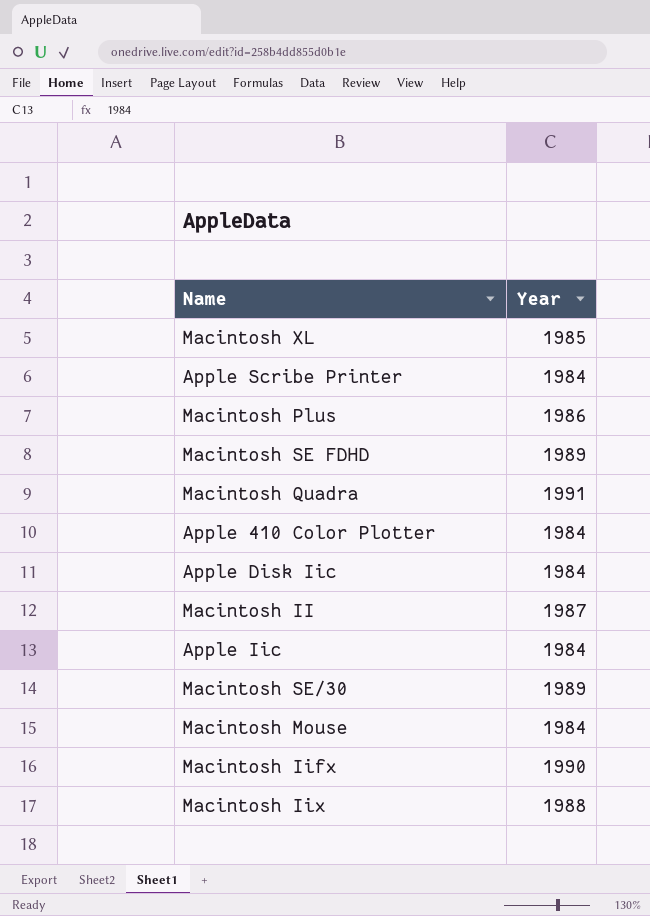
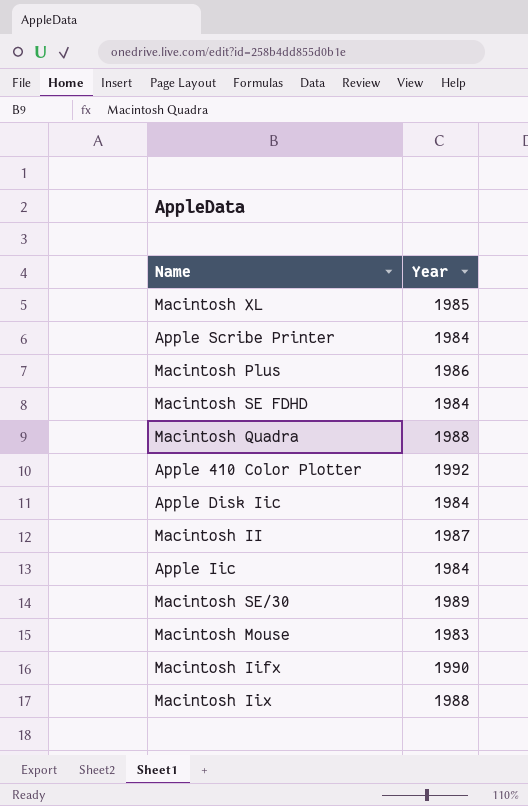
Macintosh SE FDHD | Year: 1989 -> 1984
Macintosh Quadra | Year: 1991 -> 1988
Apple 410 Color Plotter | Year: 1984 -> 1992
Macintosh Mouse | Year: 1984 -> 1983

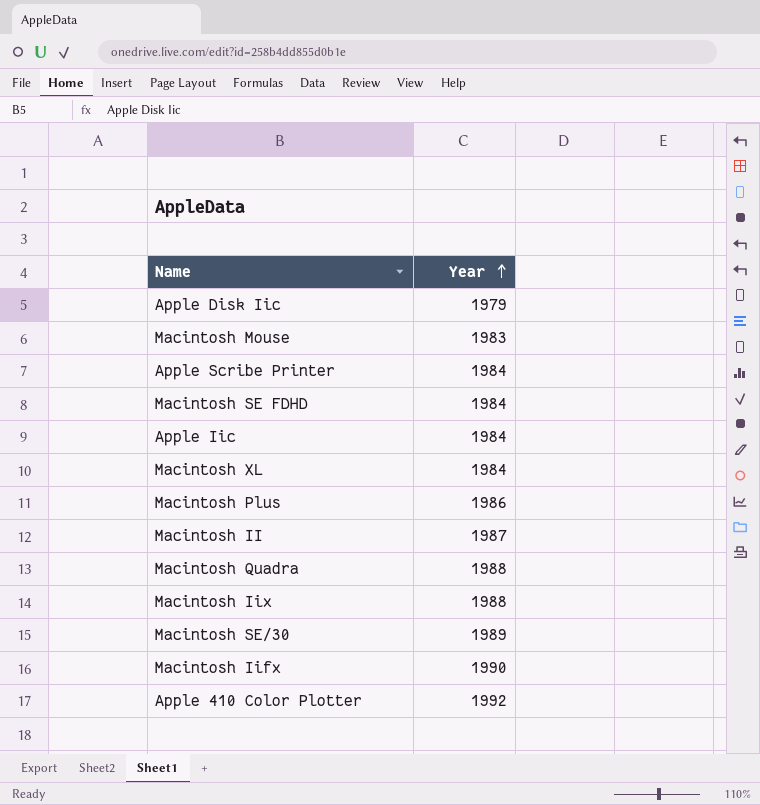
row order: none -> Year ascending
Apple Disk Iic | Year: 1984 -> 1979
Macintosh XL | Year: 1985 -> 1984

